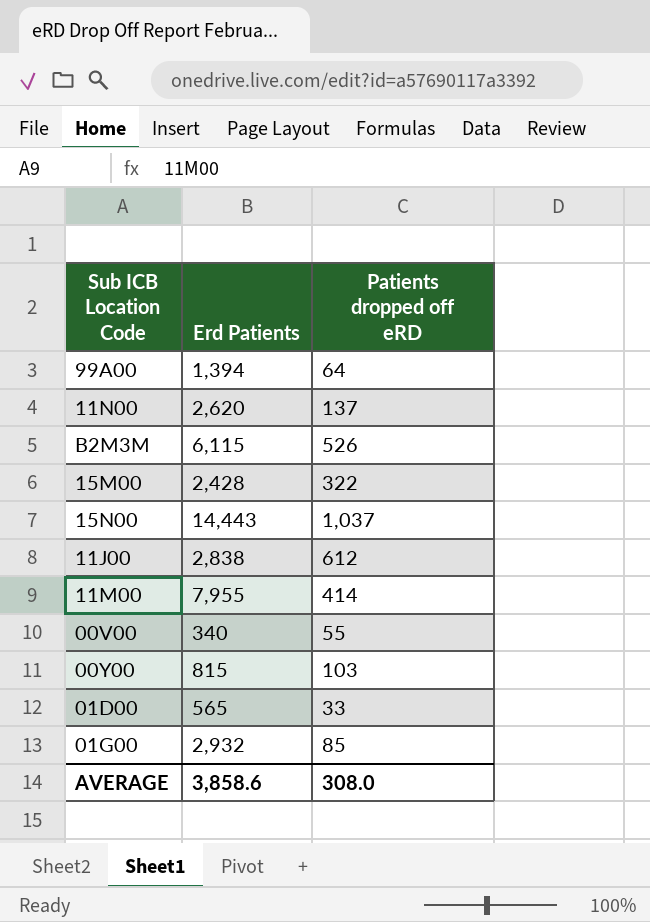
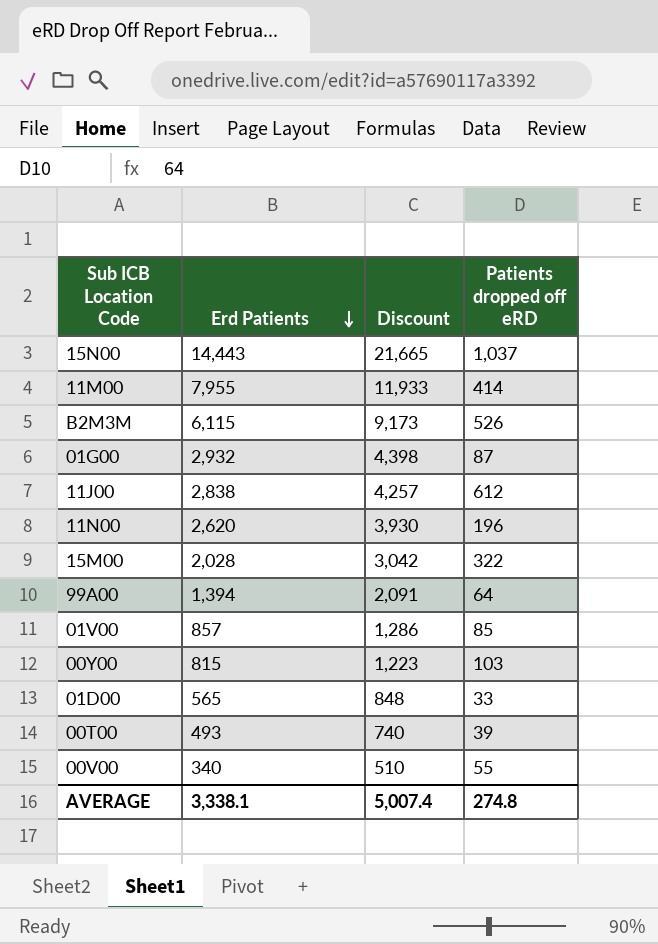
row order: none -> Erd Patients descending
column Discount | formula: none -> [Erd Patients] * 1.5
01G00 | Patients dropped off eRD: 85 -> 87
11N00 | Patients dropped off eRD: 137 -> 196
15M00 | Erd Patients: 2,428 -> 2,028
row 01V00: none -> 857 | 1,286 | 85
row 00T00: none -> 493 | 740 | 39
AVERAGE | Erd Patients: 3,858.6 -> 3,338.1
AVERAGE | Patients dropped off eRD: 308.0 -> 274.8

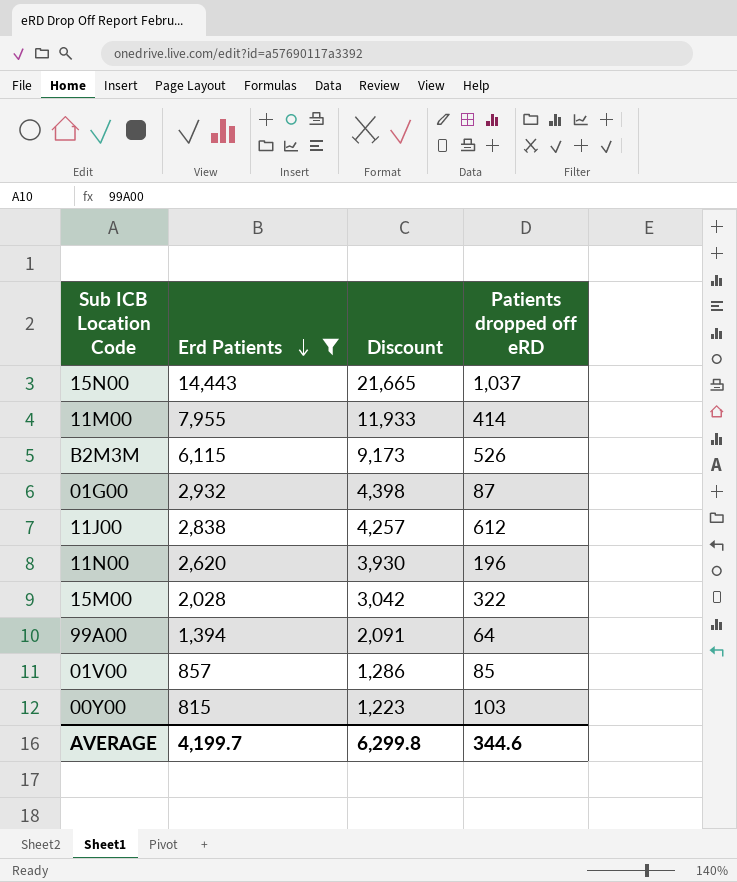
filter: none -> Erd Patients >= 815
AVERAGE | Erd Patients: 3,338.1 -> 4,199.7
AVERAGE | Discount: 5,007.4 -> 6,299.8
AVERAGE | Patients dropped off eRD: 274.8 -> 344.6

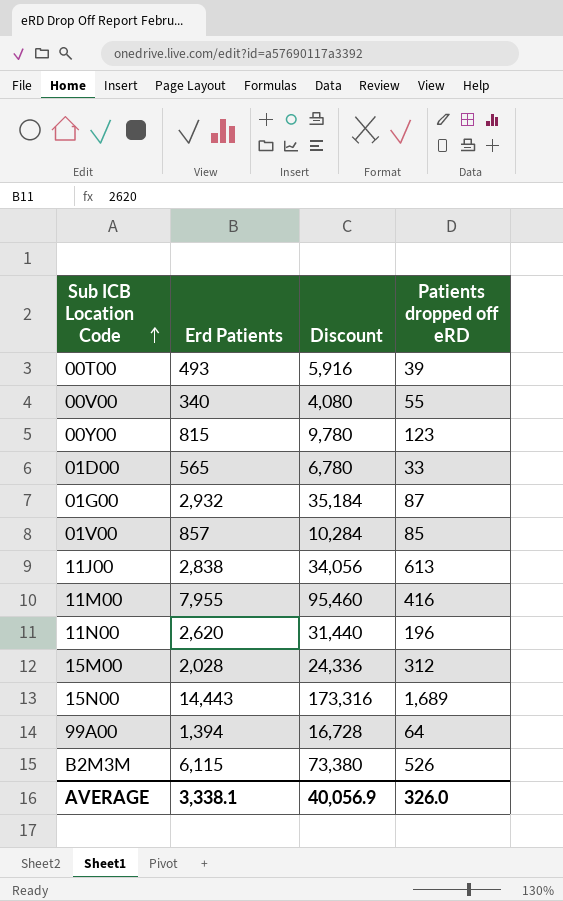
filter: Erd Patients >= 815 -> none
row order: Erd Patients descending -> Sub ICB Location Code ascending
column Discount | formula: [Erd Patients] * 1.5 -> [Erd Patients] * 12
00Y00 | Patients dropped off eRD: 103 -> 123
11J00 | Patients dropped off eRD: 612 -> 613
11M00 | Patients dropped off eRD: 414 -> 416
15M00 | Patients dropped off eRD: 322 -> 312
15N00 | Patients dropped off eRD: 1,037 -> 1,689
AVERAGE | Erd Patients: 4,199.7 -> 3,338.1
AVERAGE | Discount: 6,299.8 -> 40,056.9
AVERAGE | Patients dropped off eRD: 344.6 -> 326.0

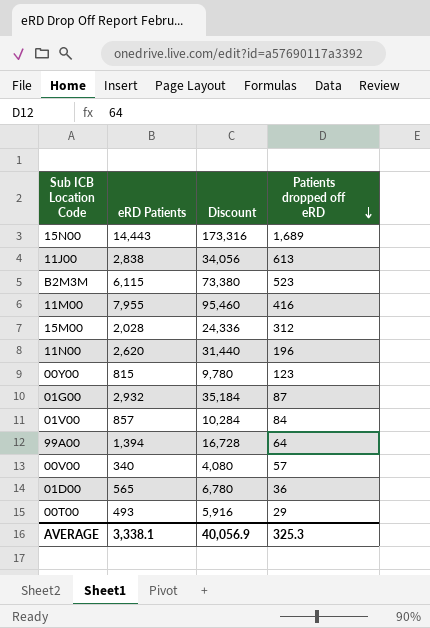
row order: Sub ICB Location Code ascending -> Patients dropped off eRD descending
column name: Erd Patients -> eRD Patients
B2M3M | Patients dropped off eRD: 526 -> 523
01V00 | Patients dropped off eRD: 85 -> 84
00V00 | Patients dropped off eRD: 55 -> 57
01D00 | Patients dropped off eRD: 33 -> 36
00T00 | Patients dropped off eRD: 39 -> 29
AVERAGE | Patients dropped off eRD: 326.0 -> 325.3

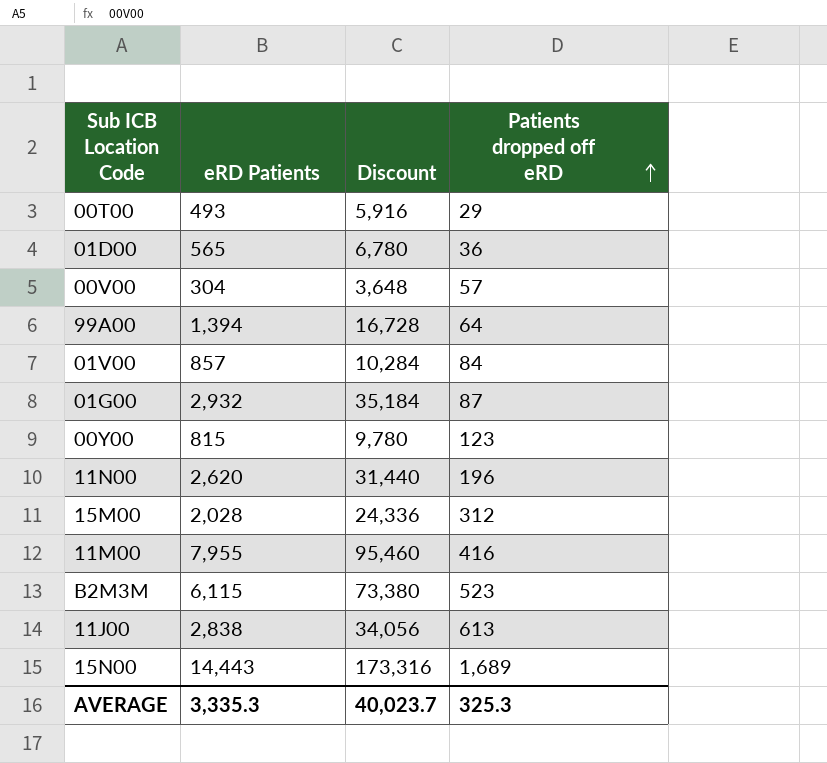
row order: Patients dropped off eRD descending -> Patients dropped off eRD ascending
00V00 | eRD Patients: 340 -> 304
00V00 | Discount: 4,080 -> 3,648
AVERAGE | eRD Patients: 3,338.1 -> 3,335.3
AVERAGE | Discount: 40,056.9 -> 40,023.7

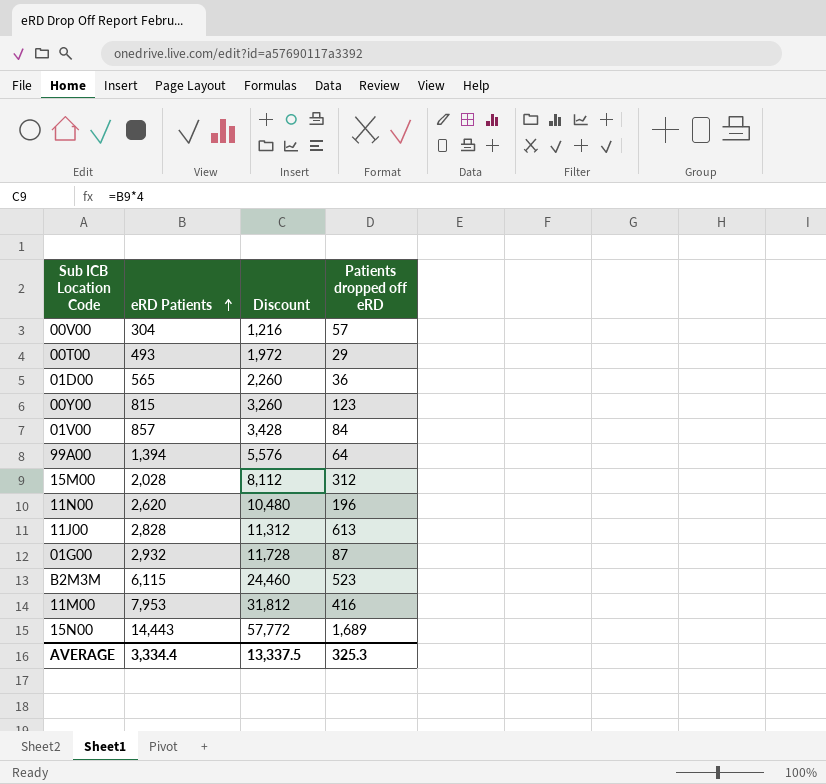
row order: Patients dropped off eRD ascending -> eRD Patients ascending
column Discount | formula: [eRD Patients] * 12 -> [eRD Patients] * 4
11J00 | eRD Patients: 2,838 -> 2,828
11M00 | eRD Patients: 7,955 -> 7,953
AVERAGE | eRD Patients: 3,335.3 -> 3,334.4
AVERAGE | Discount: 40,023.7 -> 13,337.5

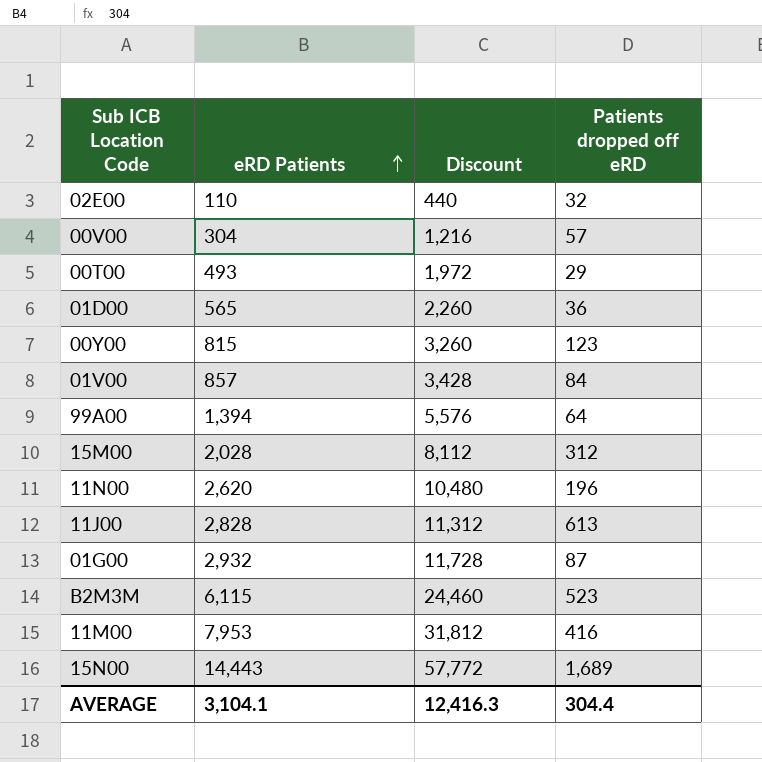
row 02E00: none -> 110 | 440 | 32
AVERAGE | eRD Patients: 3,334.4 -> 3,104.1
AVERAGE | Discount: 13,337.5 -> 12,416.3
AVERAGE | Patients dropped off eRD: 325.3 -> 304.4

